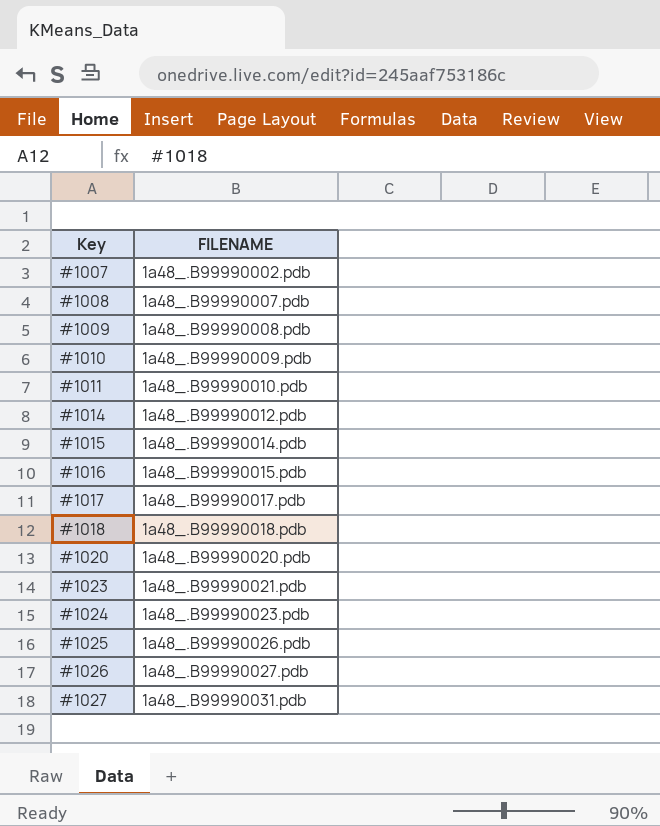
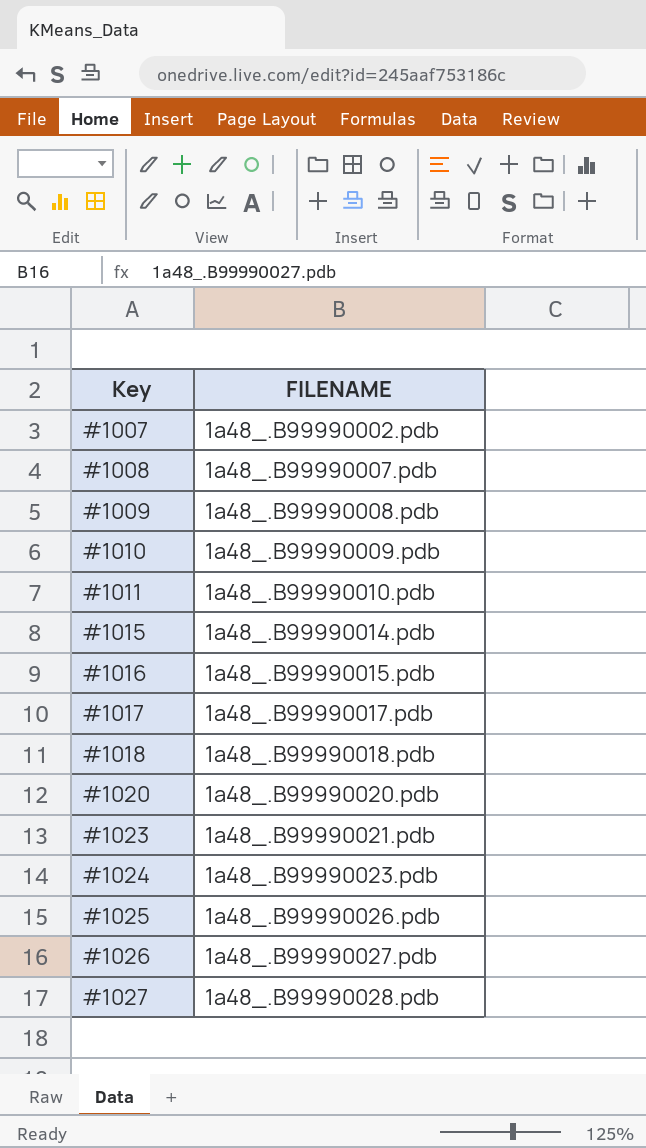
row #1014: 1a48_.B99990012.pdb -> none
#1027 | FILENAME: 1a48_.B99990031.pdb -> 1a48_.B99990028.pdb

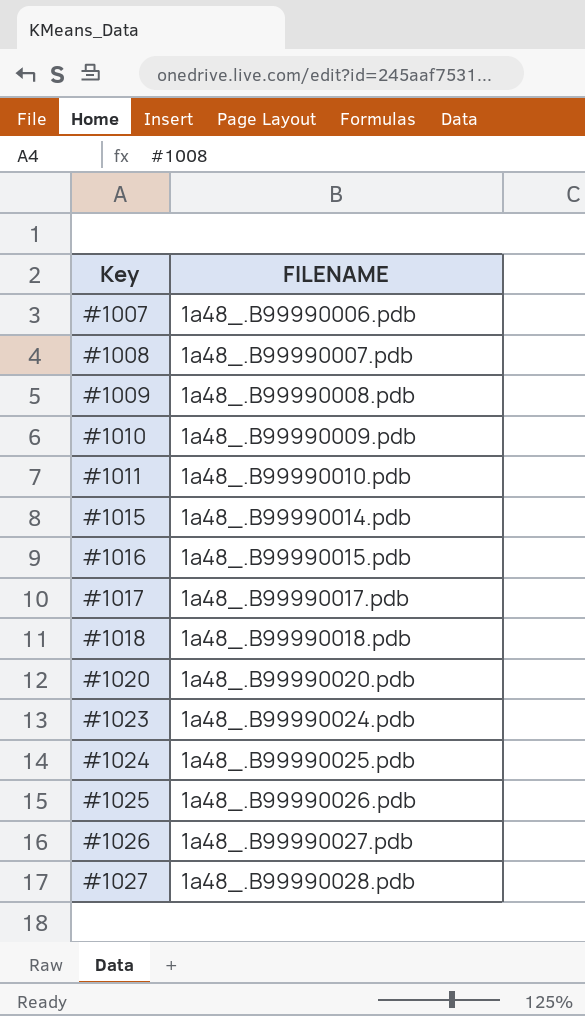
#1007 | FILENAME: 1a48_.B99990002.pdb -> 1a48_.B99990006.pdb
#1023 | FILENAME: 1a48_.B99990021.pdb -> 1a48_.B99990024.pdb
#1024 | FILENAME: 1a48_.B99990023.pdb -> 1a48_.B99990025.pdb

